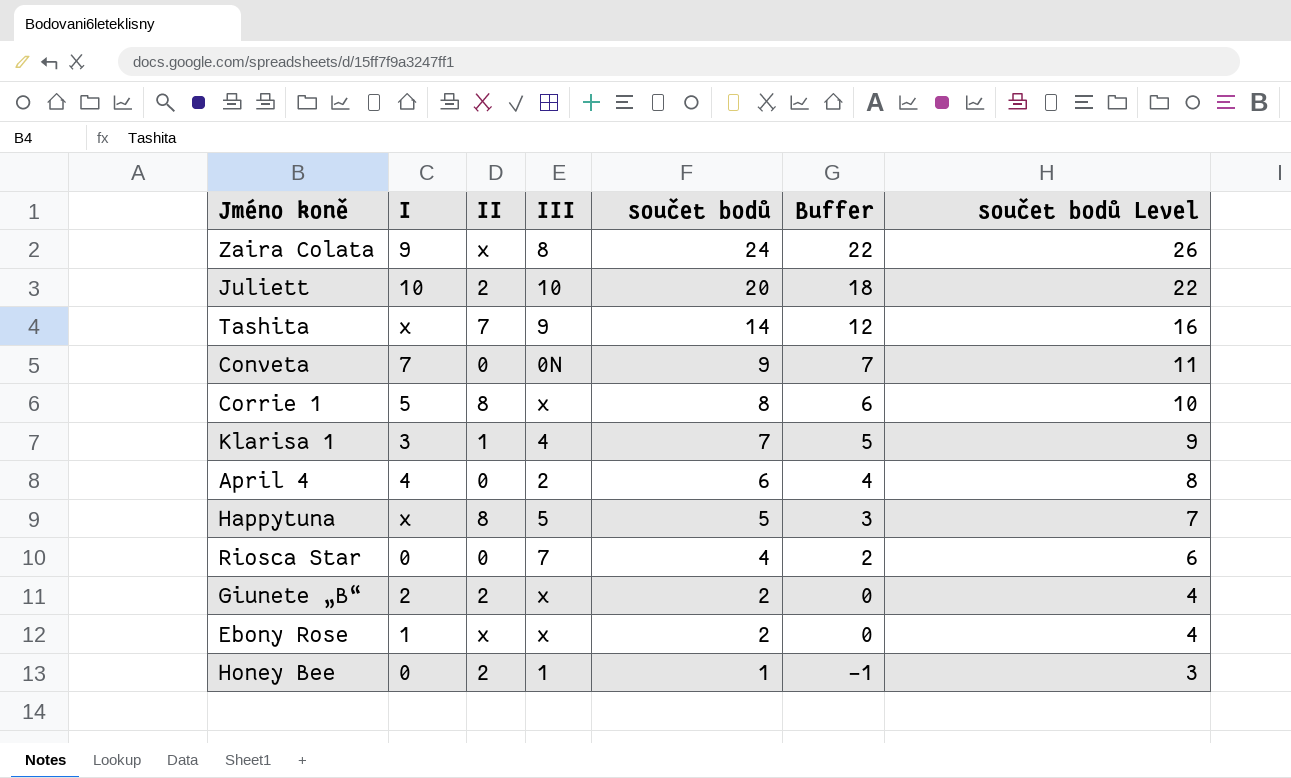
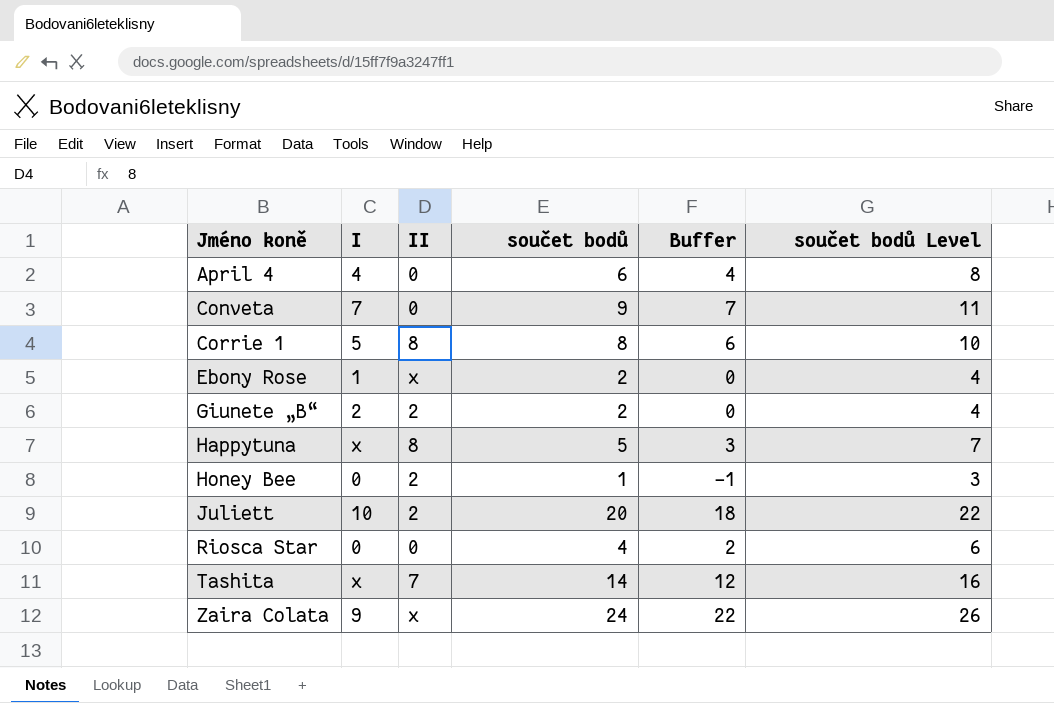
row order: součet bodů descending -> Jméno koně ascending
column III | position: 4 -> none
row Klarisa 1: 3 | 1 | 4 | 7 | 5 | 9 -> none

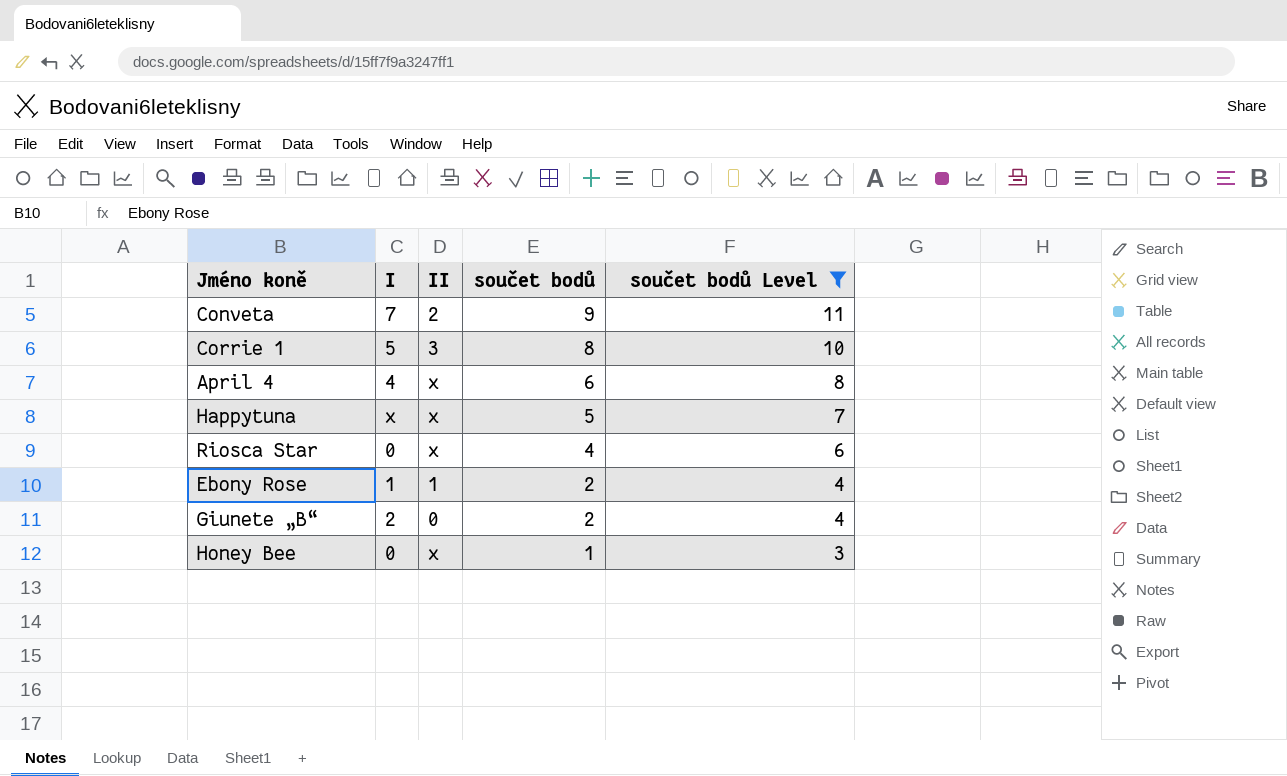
filter: none -> součet bodů Level <= 11
row order: Jméno koně ascending -> součet bodů descending
column Buffer | formula: [součet bodů] - 2 -> none
Conveta | II: 0 -> 2
Corrie 1 | II: 8 -> 3
April 4 | II: 0 -> x
Happytuna | II: 8 -> x
Riosca Star | II: 0 -> x
Ebony Rose | II: x -> 1
Giunete „B“ | II: 2 -> 0
Honey Bee | II: 2 -> x

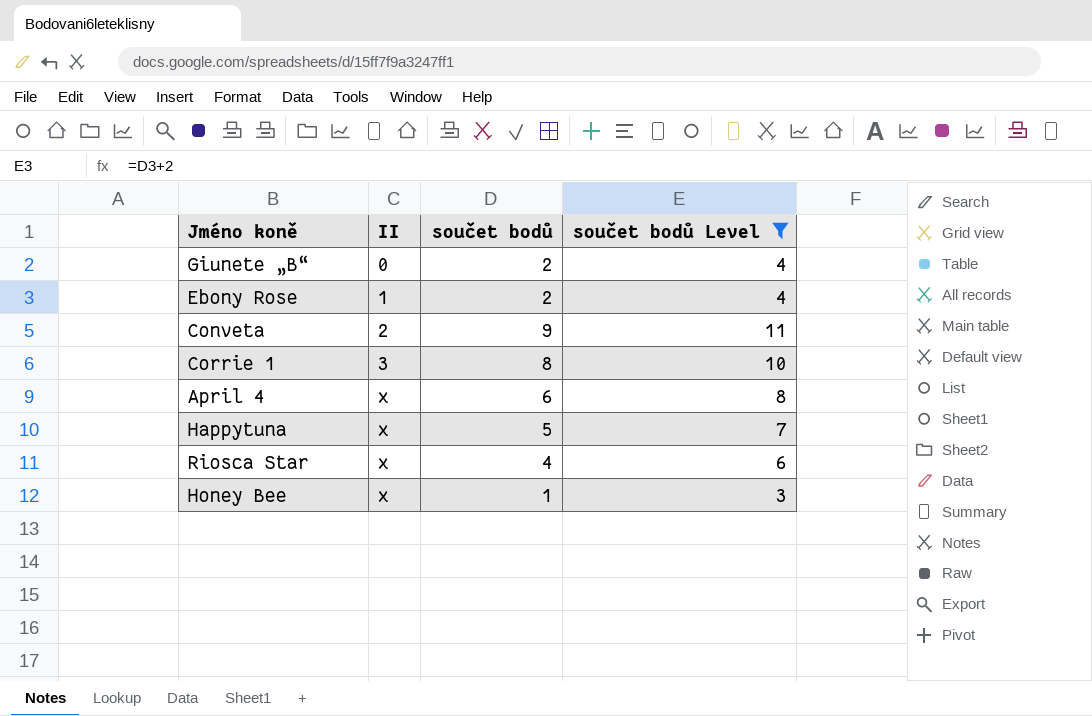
row order: součet bodů descending -> II ascending
column I | position: 2 -> none

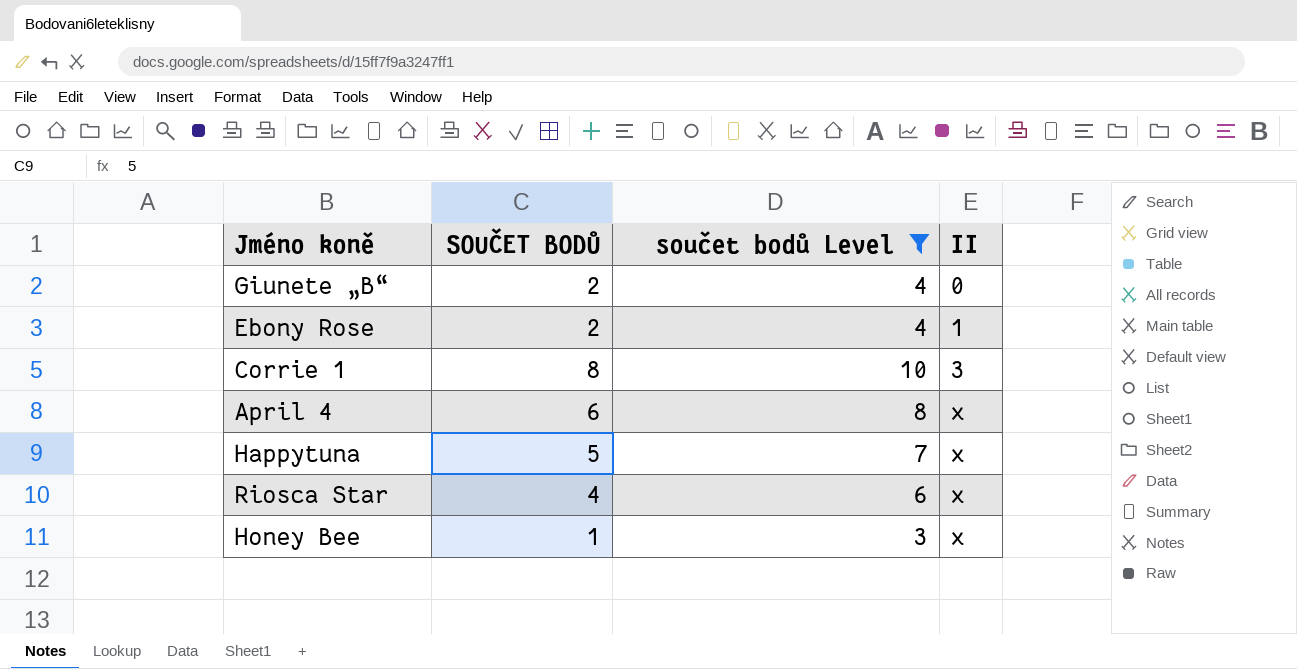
column name: součet bodů -> SOUČET BODŮ
column II | position: 2 -> 4
row Conveta: 2 | 9 | 11 -> none

